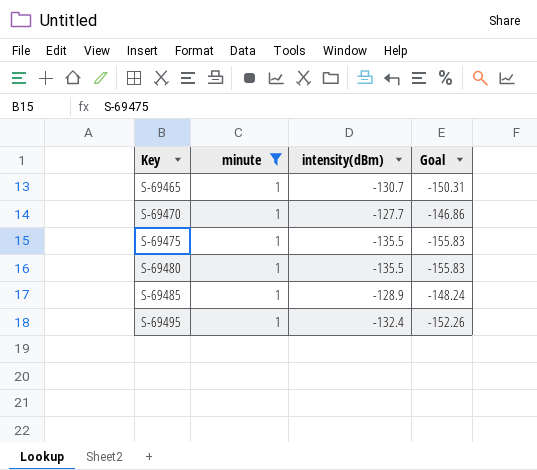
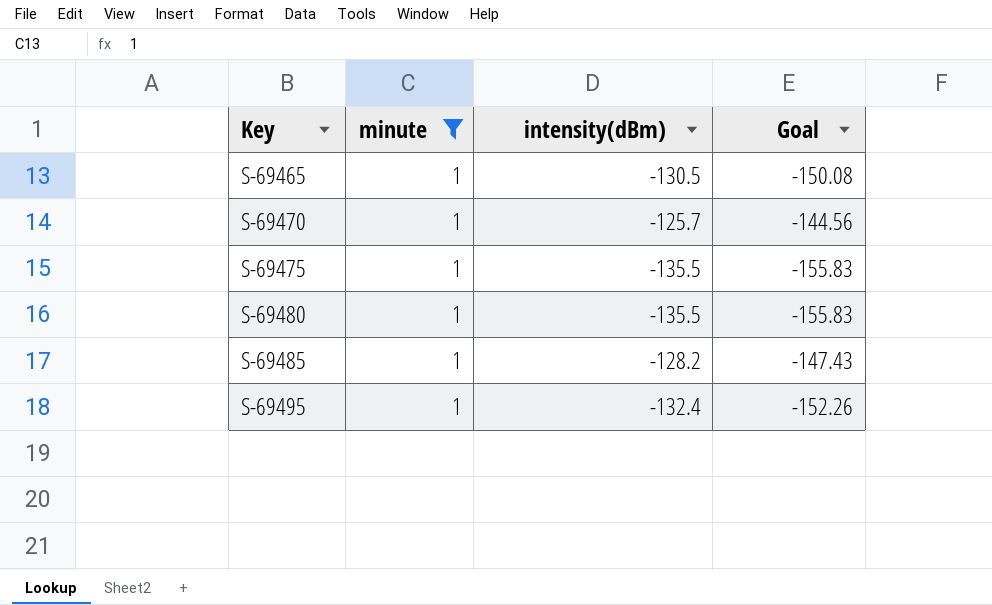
S-69465 | intensity(dBm): -130.7 -> -130.5
S-69465 | Goal: -150.31 -> -150.08
S-69470 | intensity(dBm): -127.7 -> -125.7
S-69470 | Goal: -146.86 -> -144.56
S-69485 | intensity(dBm): -128.9 -> -128.2
S-69485 | Goal: -148.24 -> -147.43

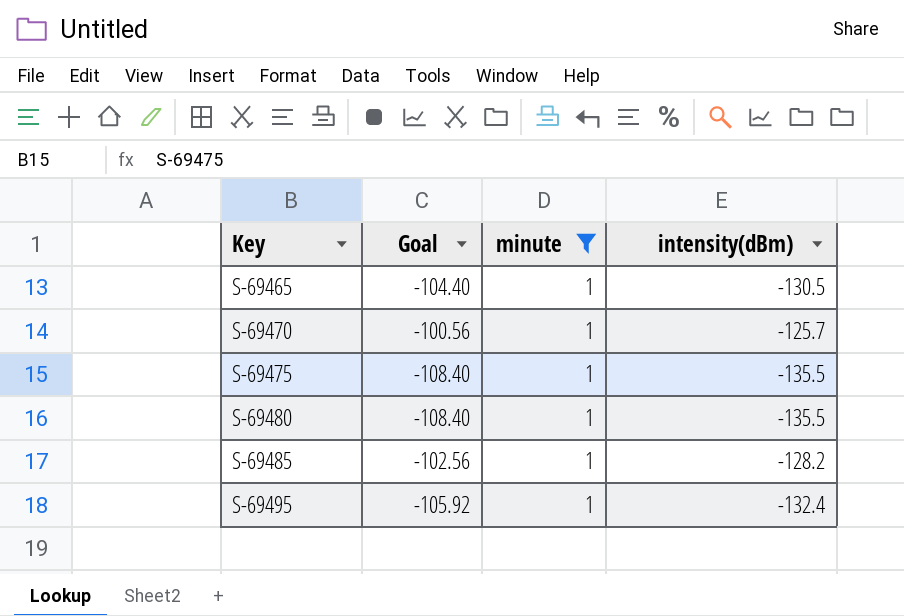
column Goal | formula: [intensity(dBm)] * 1.15 -> [intensity(dBm)] * 0.8
column Goal | position: 4 -> 2

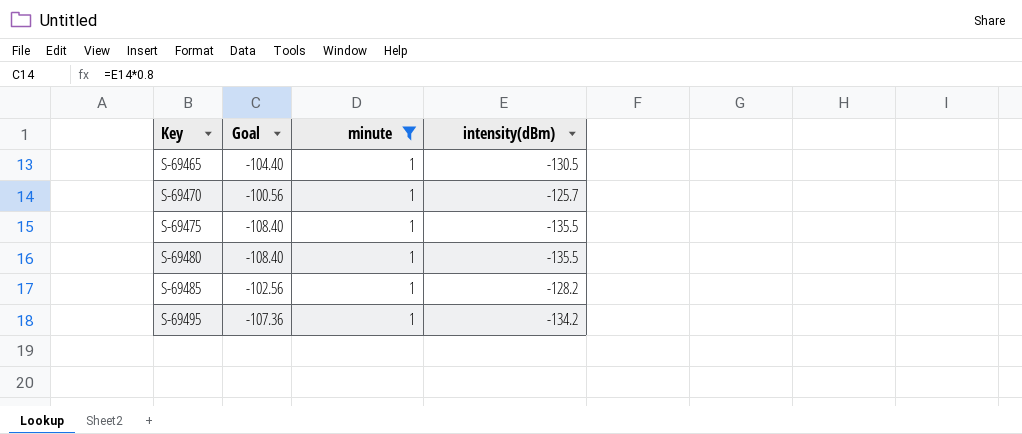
S-69495 | Goal: -105.92 -> -107.36
S-69495 | intensity(dBm): -132.4 -> -134.2

